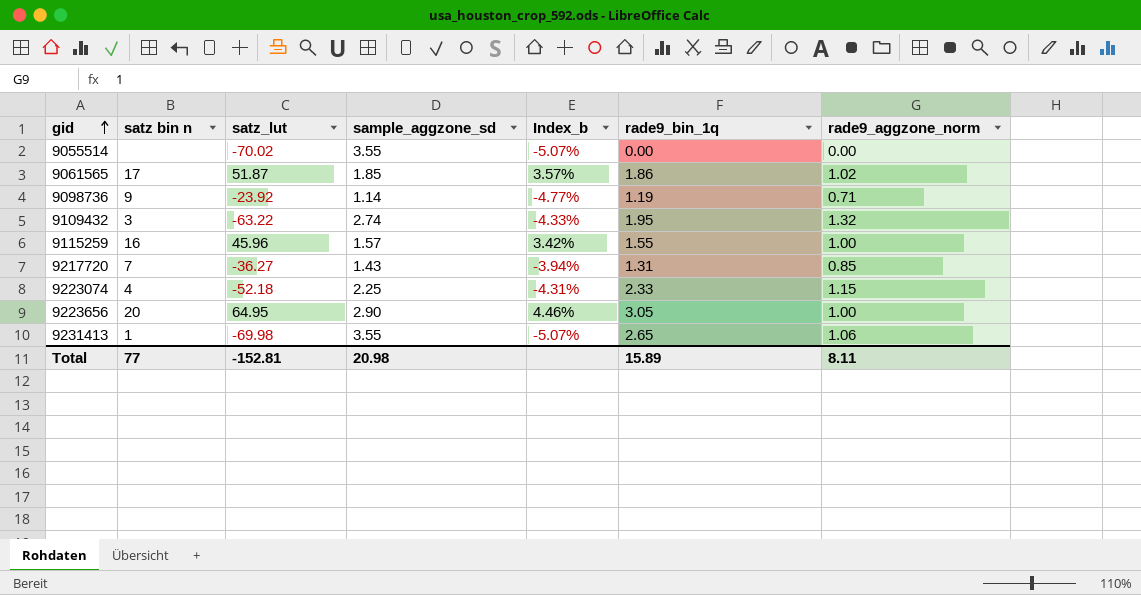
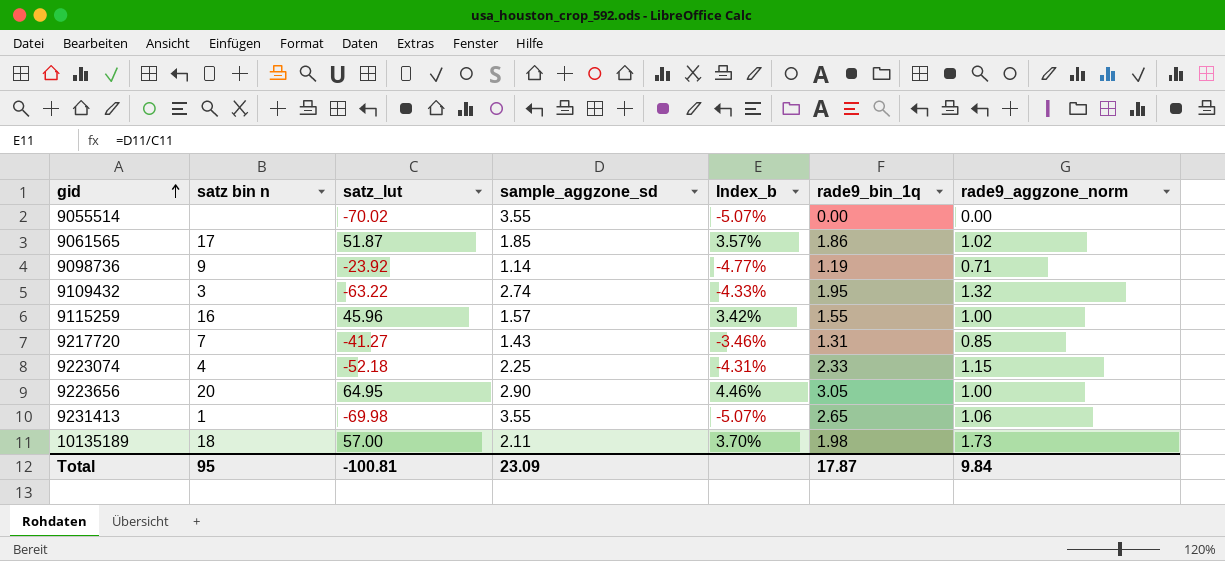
9217720 | satz_lut: -36.27 -> -41.27
9217720 | Index_b: -3.94% -> -3.46%
row 10135189: none -> 18 | 57.00 | 2.11 | 3.70% | 1.98 | 1.73
Total | satz bin n: 77 -> 95
Total | satz_lut: -152.81 -> -100.81
Total | sample_aggzone_sd: 20.98 -> 23.09
Total | rade9_bin_1q: 15.89 -> 17.87
Total | rade9_aggzone_norm: 8.11 -> 9.84

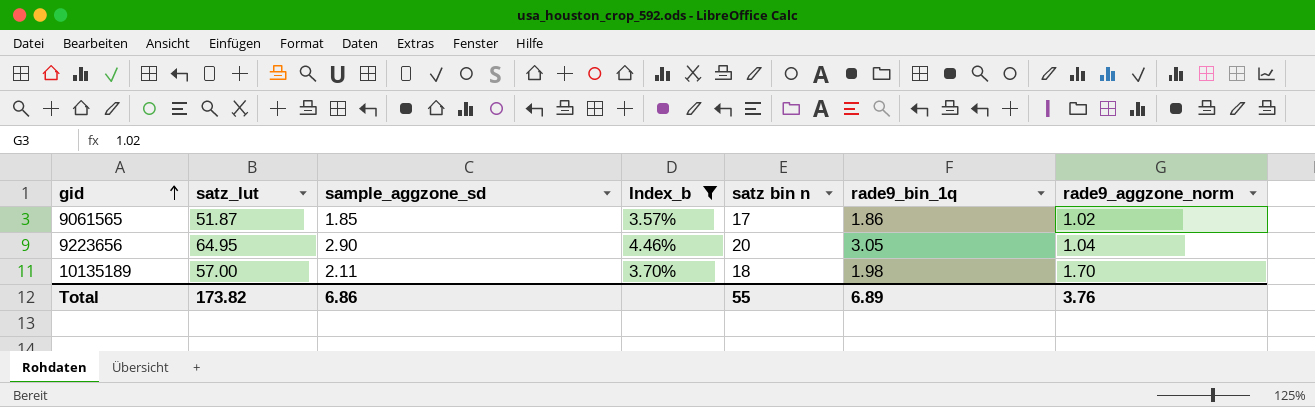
filter: none -> Index_b >= 3.57%
column satz bin n | position: 2 -> 5
9223656 | rade9_aggzone_norm: 1.00 -> 1.04
10135189 | rade9_aggzone_norm: 1.73 -> 1.70
Total | satz_lut: -100.81 -> 173.82
Total | sample_aggzone_sd: 23.09 -> 6.86
Total | satz bin n: 95 -> 55
Total | rade9_bin_1q: 17.87 -> 6.89
Total | rade9_aggzone_norm: 9.84 -> 3.76

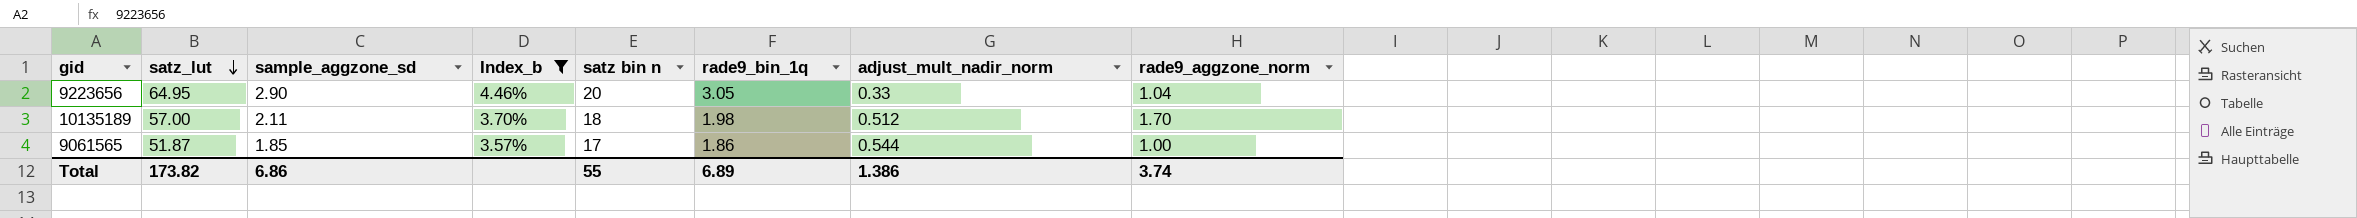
row order: gid ascending -> satz_lut descending
column adjust_mult_nadir_norm | position: none -> 7
9061565 | rade9_aggzone_norm: 1.02 -> 1.00
Total | rade9_aggzone_norm: 3.76 -> 3.74

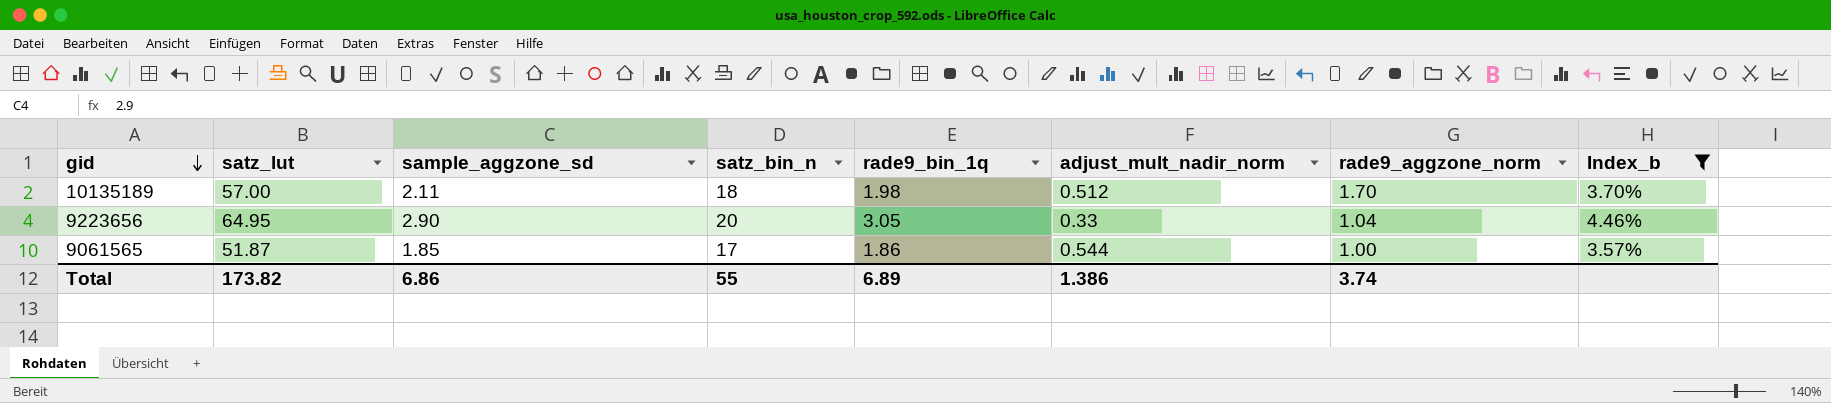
row order: satz_lut descending -> gid descending
column name: satz bin n -> satz_bin_n
column Index_b | position: 4 -> 8

